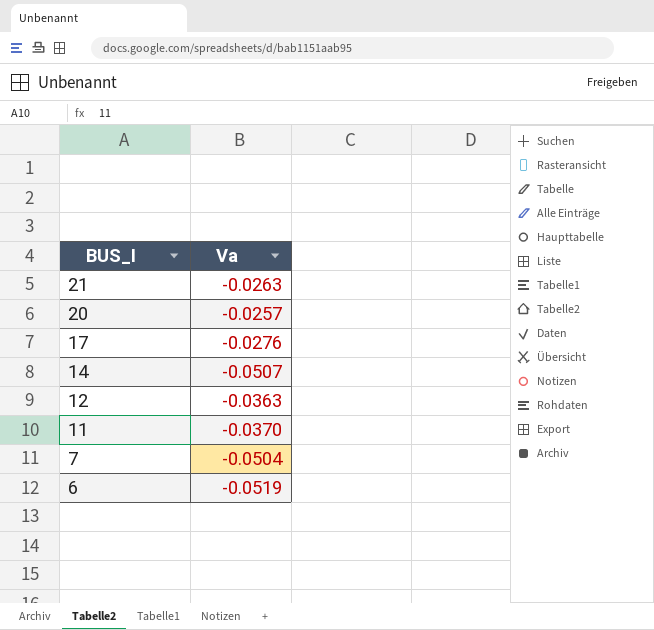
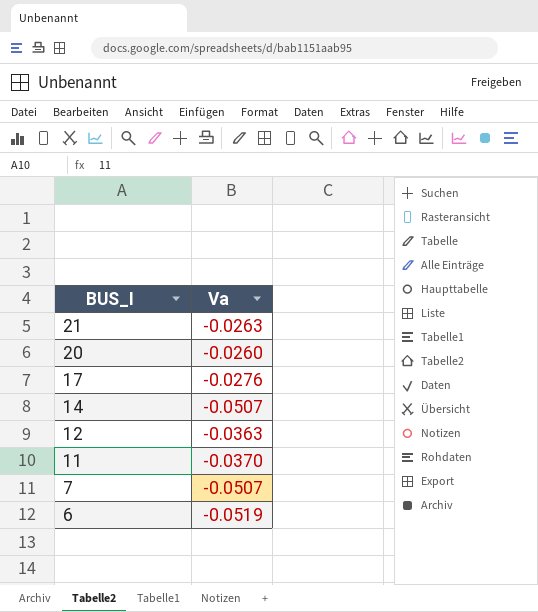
20 | Va: -0.0257 -> -0.0260
7 | Va: -0.0504 -> -0.0507

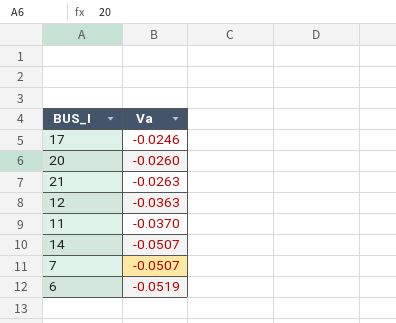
row order: BUS_I descending -> Va descending
17 | Va: -0.0276 -> -0.0246

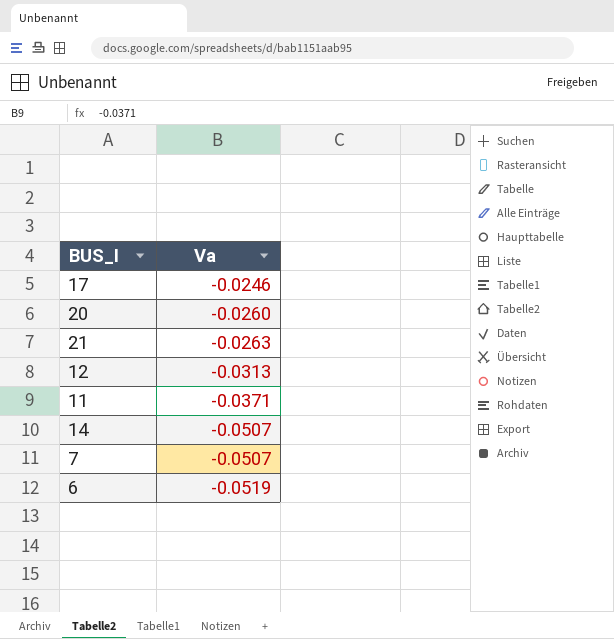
12 | Va: -0.0363 -> -0.0313
11 | Va: -0.0370 -> -0.0371

